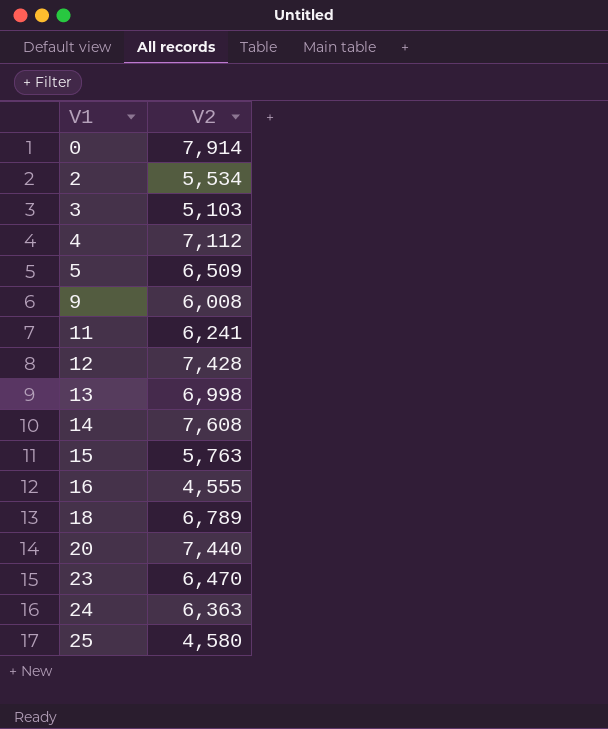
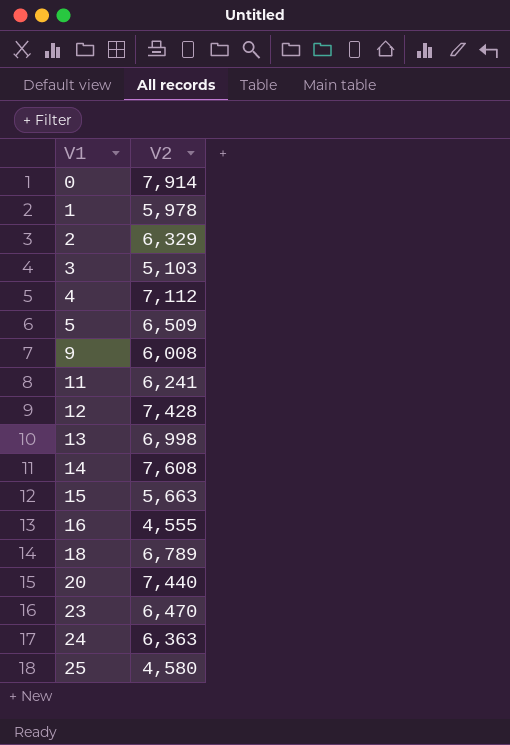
row 1: none -> 5,978
2 | V2: 5,534 -> 6,329
15 | V2: 5,763 -> 5,663

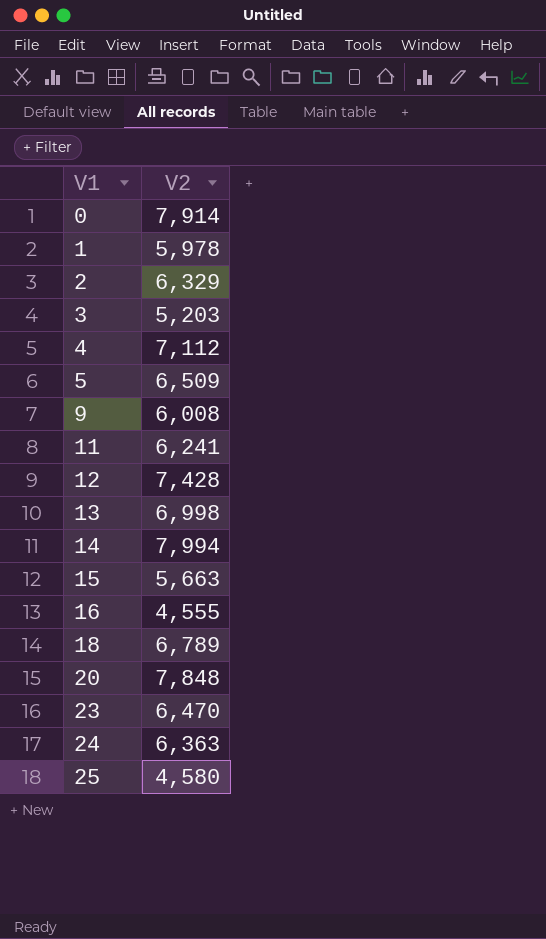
3 | V2: 5,103 -> 5,203
14 | V2: 7,608 -> 7,994
20 | V2: 7,440 -> 7,848

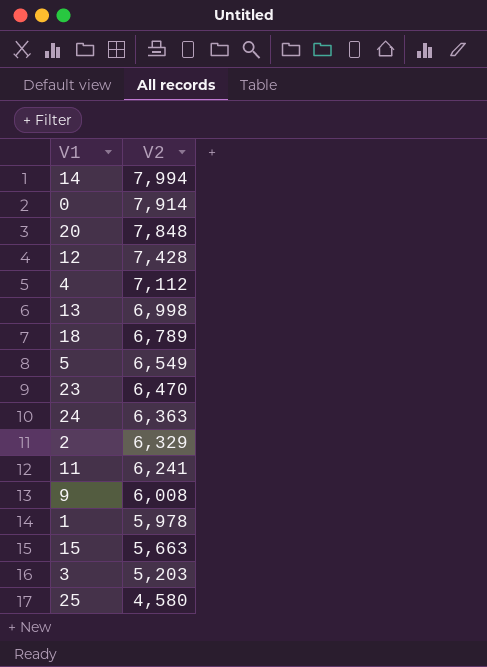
row order: V1 ascending -> V2 descending
row 16: 4,555 -> none
5 | V2: 6,509 -> 6,549

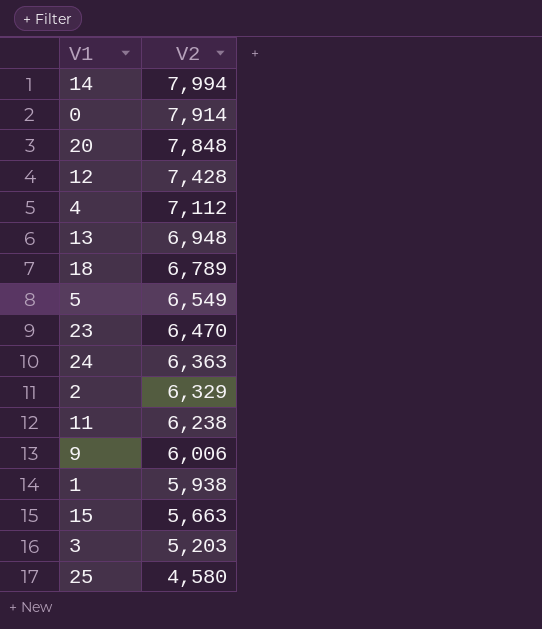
13 | V2: 6,998 -> 6,948
11 | V2: 6,241 -> 6,238
9 | V2: 6,008 -> 6,006
1 | V2: 5,978 -> 5,938

